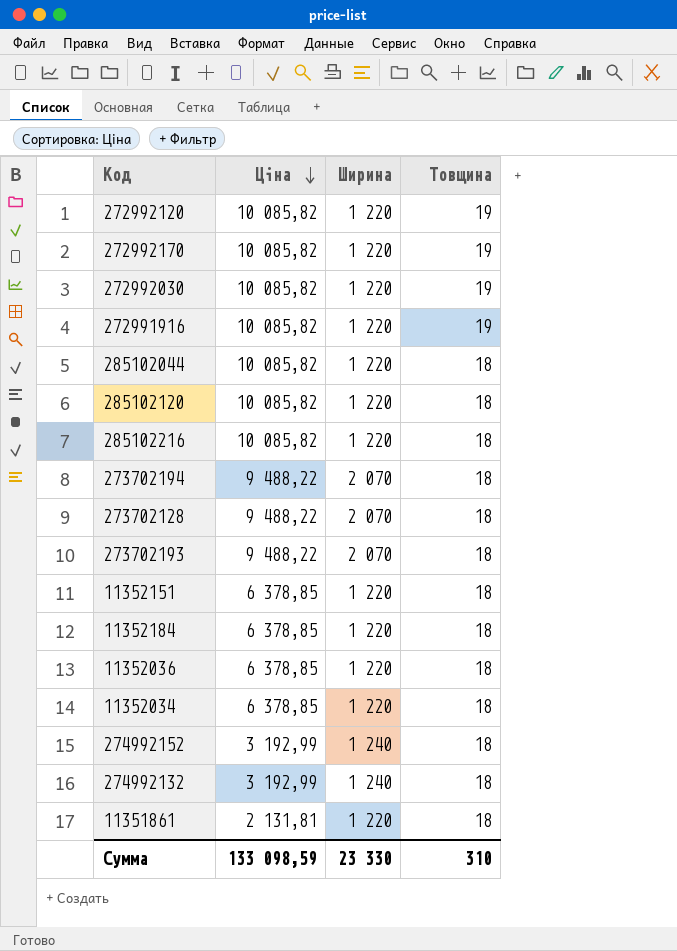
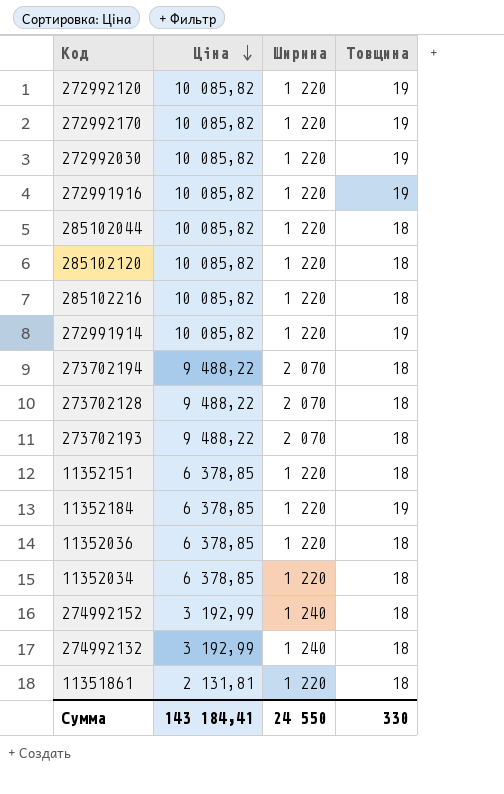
row 272991914: none -> 10 085,82 | 1 220 | 19
11352184 | Товщина: 18 -> 19
Сумма | Ціна: 133 098,59 -> 143 184,41
Сумма | Ширина: 23 330 -> 24 550
Сумма | Товщина: 310 -> 330

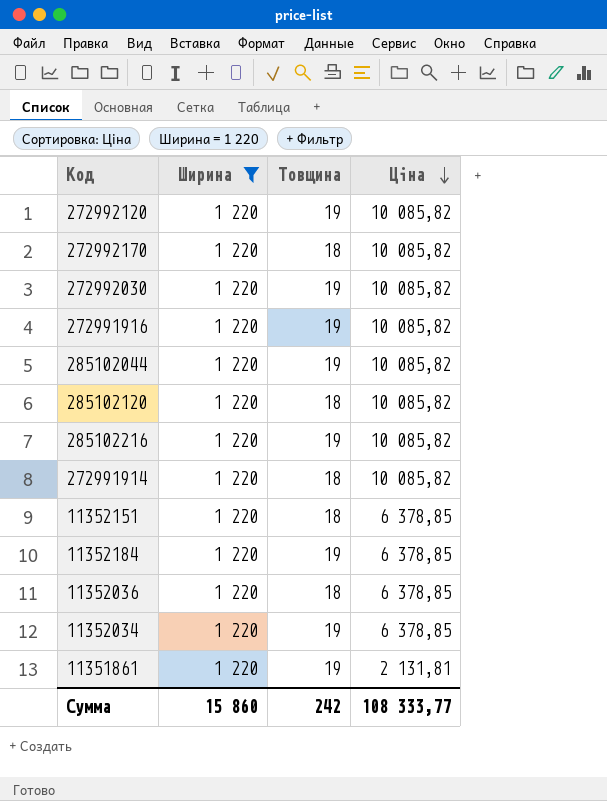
filter: none -> Ширина = 1 220
column Ціна | position: 2 -> 4
272992170 | Товщина: 19 -> 18
285102044 | Товщина: 18 -> 19
285102216 | Товщина: 18 -> 19
272991914 | Товщина: 19 -> 18
11352034 | Товщина: 18 -> 19
11351861 | Товщина: 18 -> 19
Сумма | Ширина: 24 550 -> 15 860
Сумма | Товщина: 330 -> 242
Сумма | Ціна: 143 184,41 -> 108 333,77

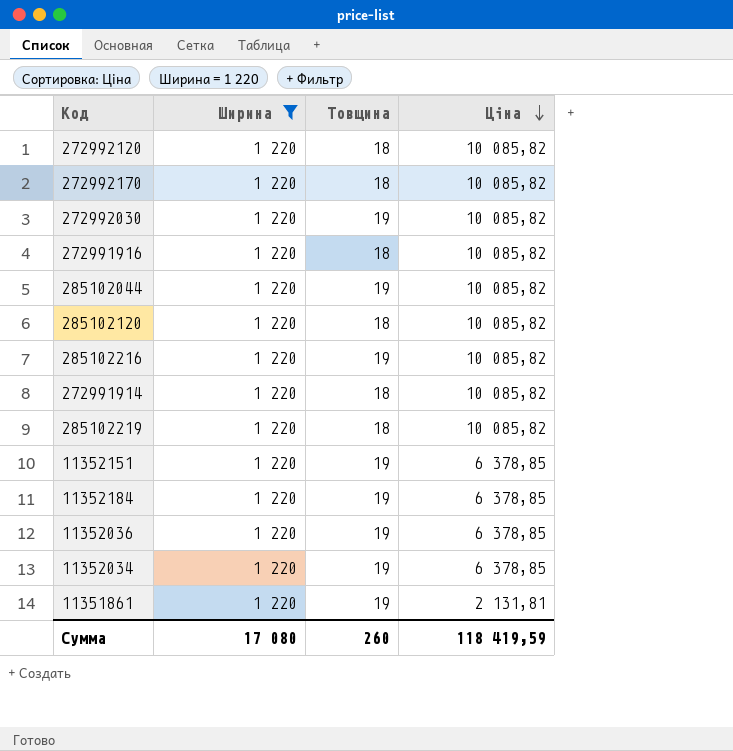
272992120 | Товщина: 19 -> 18
272991916 | Товщина: 19 -> 18
row 285102219: none -> 1 220 | 18 | 10 085,82
11352151 | Товщина: 18 -> 19
11352036 | Товщина: 18 -> 19
Сумма | Ширина: 15 860 -> 17 080
Сумма | Товщина: 242 -> 260
Сумма | Ціна: 108 333,77 -> 118 419,59

